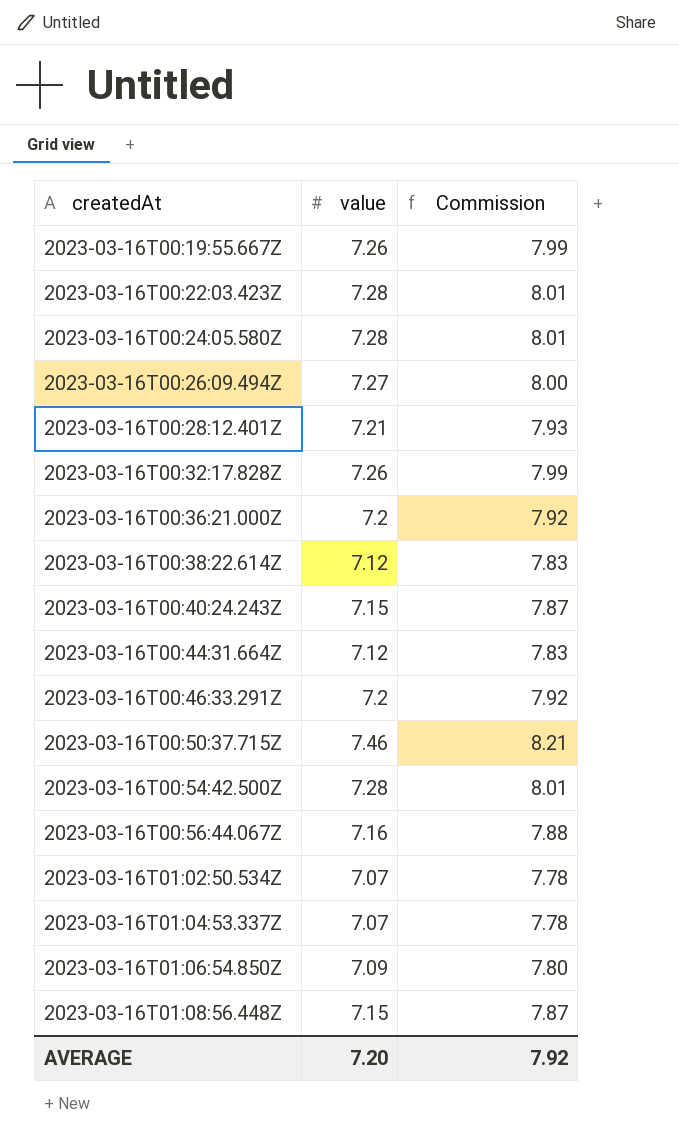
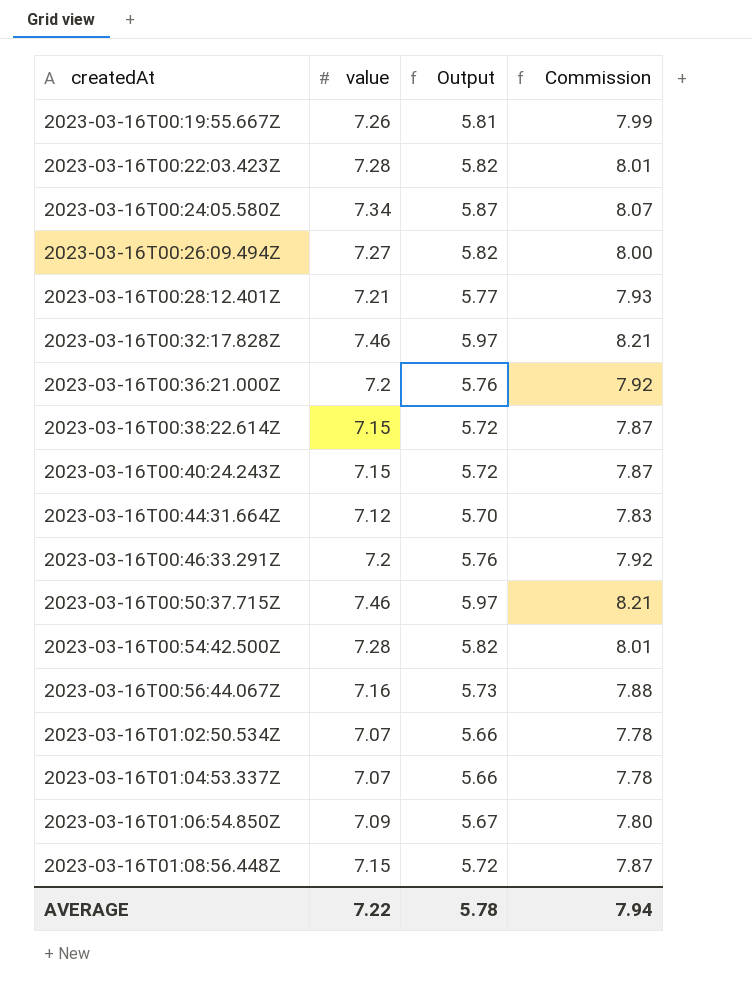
column Output | formula: none -> [value] * 0.8
2023-03-16T00:24:05.580Z | value: 7.28 -> 7.34
2023-03-16T00:24:05.580Z | Commission: 8.01 -> 8.07
2023-03-16T00:32:17.828Z | value: 7.26 -> 7.46
2023-03-16T00:32:17.828Z | Commission: 7.99 -> 8.21
2023-03-16T00:38:22.614Z | value: 7.12 -> 7.15
2023-03-16T00:38:22.614Z | Commission: 7.83 -> 7.87
AVERAGE | value: 7.20 -> 7.22
AVERAGE | Commission: 7.92 -> 7.94

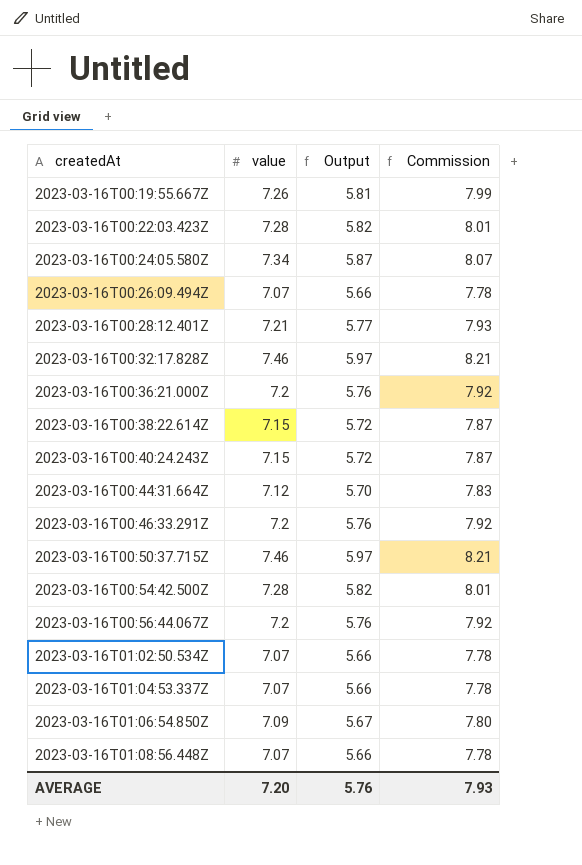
2023-03-16T00:26:09.494Z | value: 7.27 -> 7.07
2023-03-16T00:26:09.494Z | Output: 5.82 -> 5.66
2023-03-16T00:26:09.494Z | Commission: 8.00 -> 7.78
2023-03-16T00:56:44.067Z | value: 7.16 -> 7.2
2023-03-16T00:56:44.067Z | Output: 5.73 -> 5.76
2023-03-16T00:56:44.067Z | Commission: 7.88 -> 7.92
2023-03-16T01:08:56.448Z | value: 7.15 -> 7.07
2023-03-16T01:08:56.448Z | Output: 5.72 -> 5.66
2023-03-16T01:08:56.448Z | Commission: 7.87 -> 7.78
AVERAGE | value: 7.22 -> 7.20
AVERAGE | Output: 5.78 -> 5.76
AVERAGE | Commission: 7.94 -> 7.93

